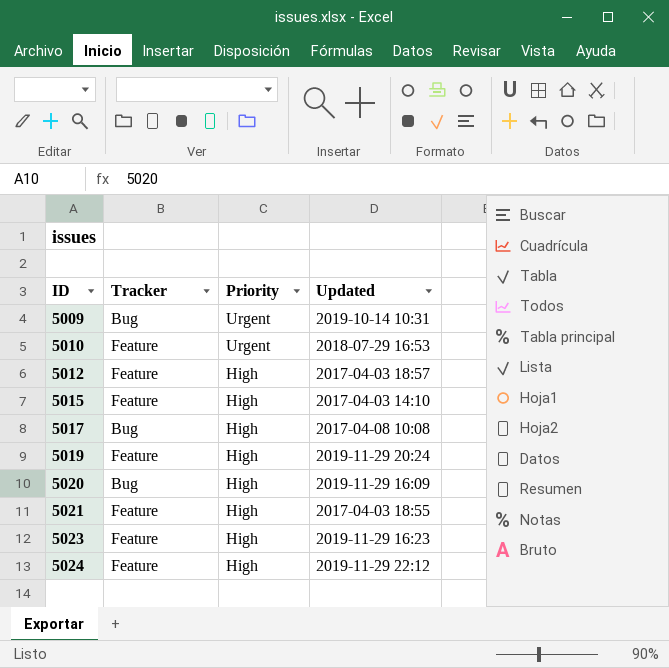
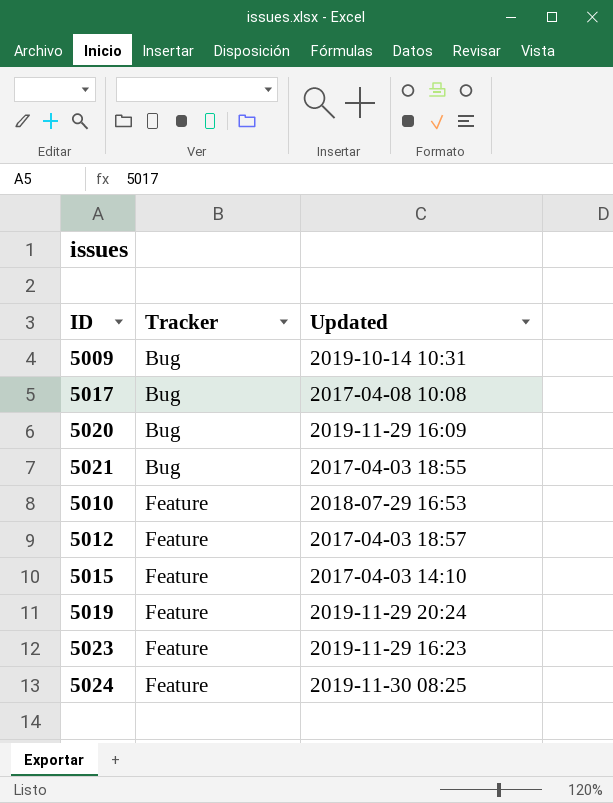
row order: ID ascending -> Tracker ascending
column Priority | position: 3 -> none
5021 | Tracker: Feature -> Bug
5024 | Updated: 2019-11-29 22:12 -> 2019-11-30 08:25

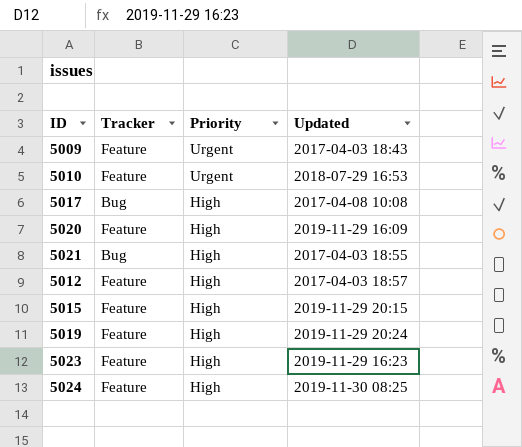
row order: Tracker ascending -> Priority descending
column Priority | position: none -> 3
5009 | Tracker: Bug -> Feature
5009 | Updated: 2019-10-14 10:31 -> 2017-04-03 18:43
5020 | Tracker: Bug -> Feature
5015 | Updated: 2017-04-03 14:10 -> 2019-11-29 20:15

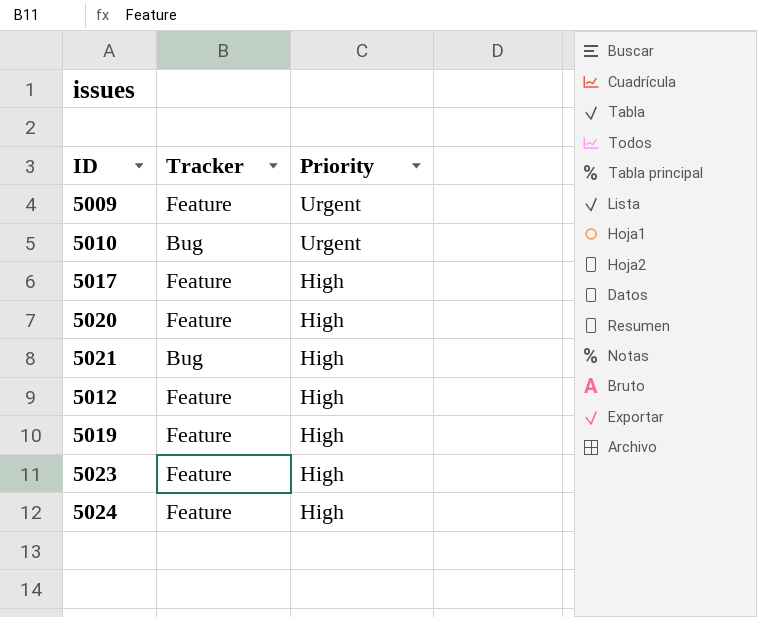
column Updated | position: 4 -> none
row 5015: Feature | High | 2019-11-29 20:15 -> none
5010 | Tracker: Feature -> Bug
5017 | Tracker: Bug -> Feature

